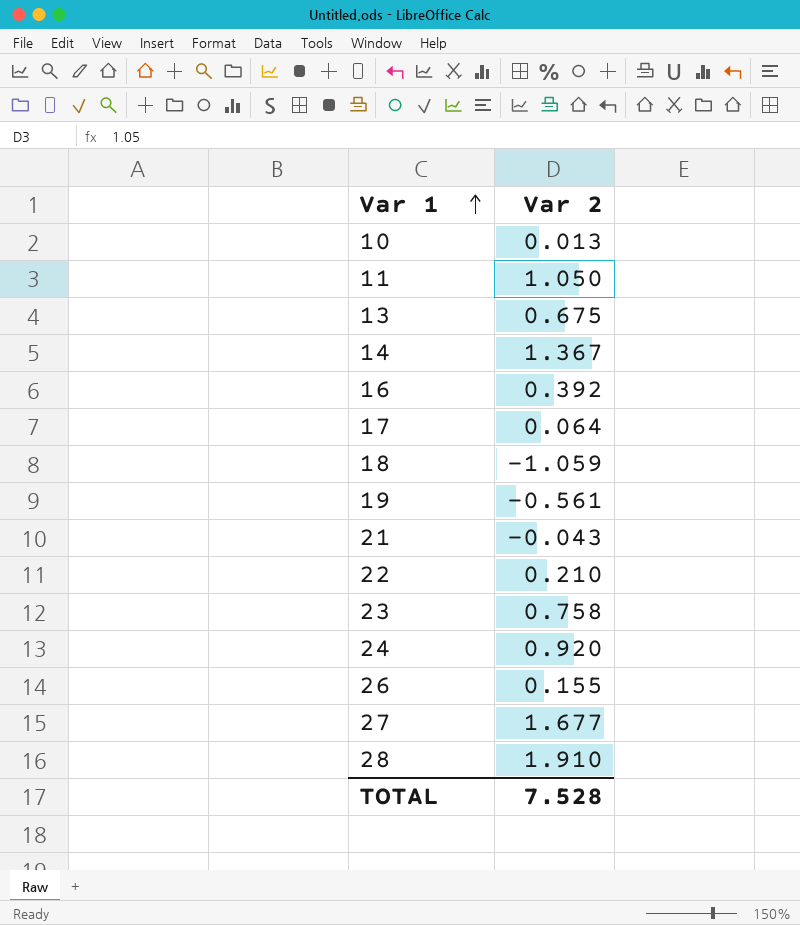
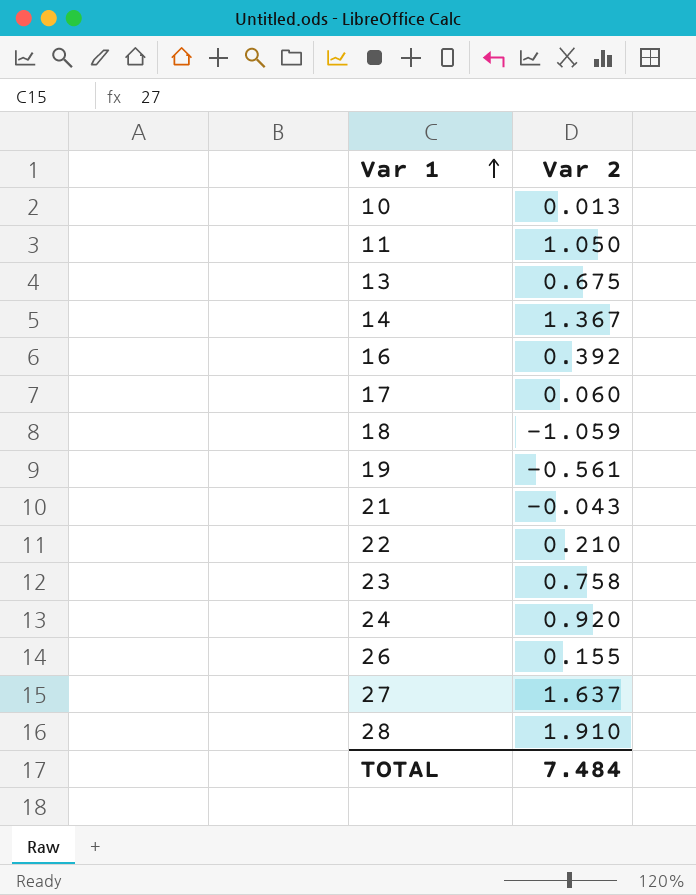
17 | Var 2: 0.064 -> 0.060
27 | Var 2: 1.677 -> 1.637
TOTAL | Var 2: 7.528 -> 7.484

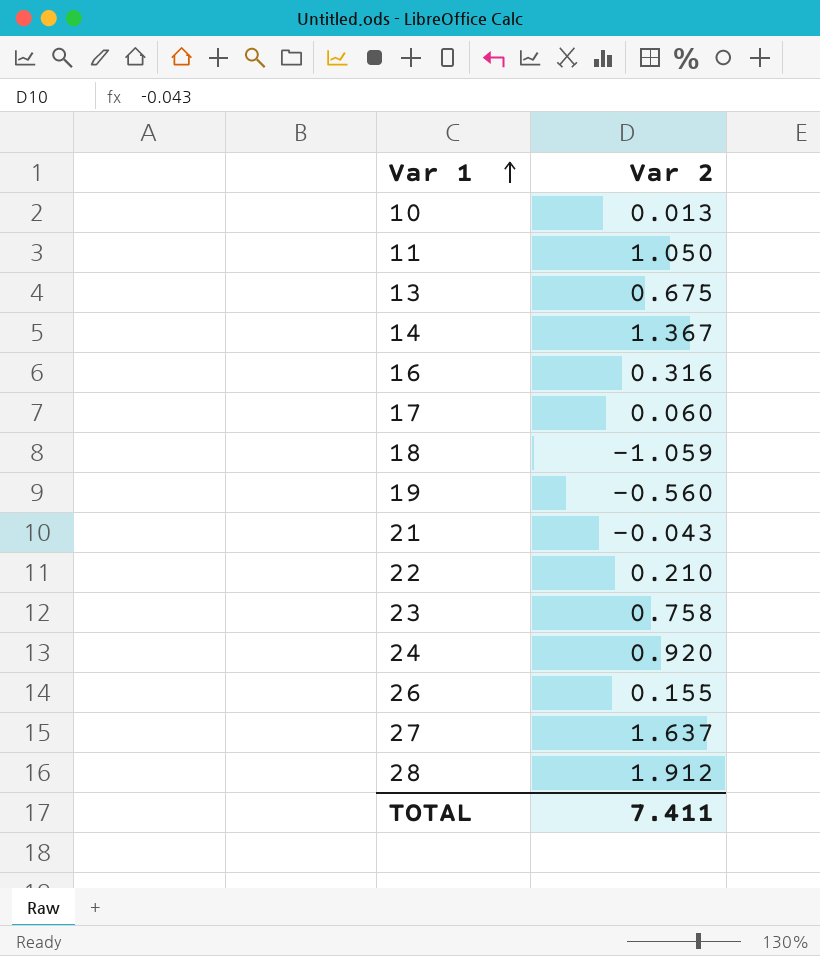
16 | Var 2: 0.392 -> 0.316
19 | Var 2: -0.561 -> -0.560
28 | Var 2: 1.910 -> 1.912
TOTAL | Var 2: 7.484 -> 7.411

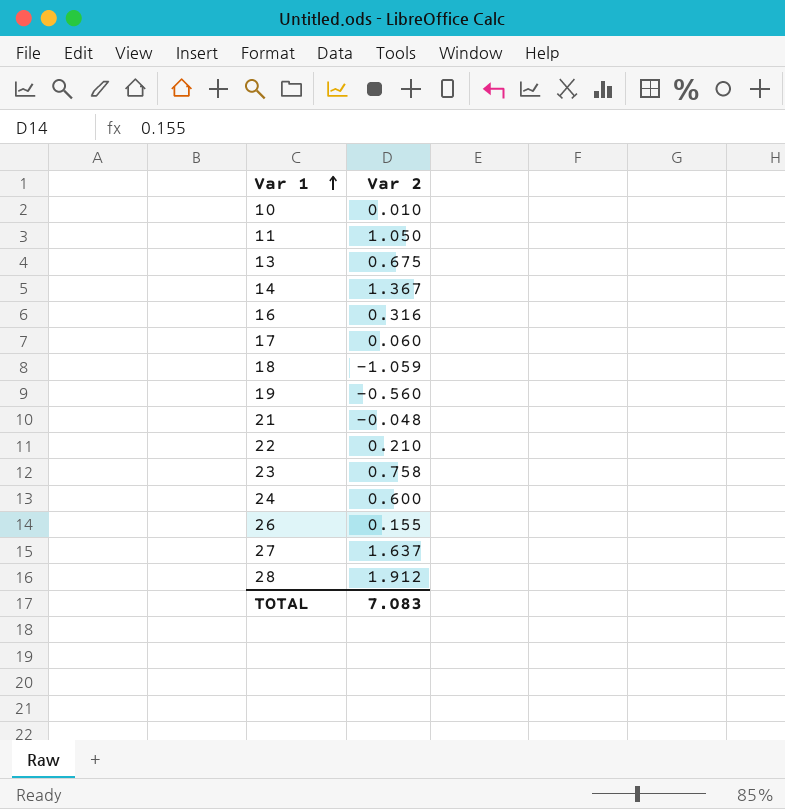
10 | Var 2: 0.013 -> 0.010
21 | Var 2: -0.043 -> -0.048
24 | Var 2: 0.920 -> 0.600
TOTAL | Var 2: 7.411 -> 7.083

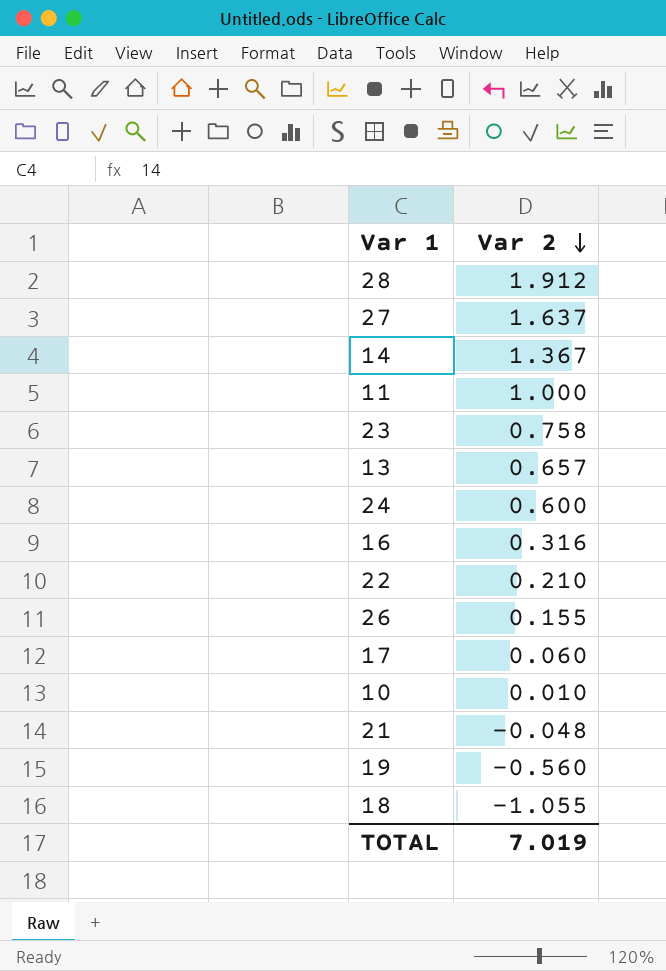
row order: Var 1 ascending -> Var 2 descending
11 | Var 2: 1.050 -> 1.000
13 | Var 2: 0.675 -> 0.657
18 | Var 2: -1.059 -> -1.055
TOTAL | Var 2: 7.083 -> 7.019

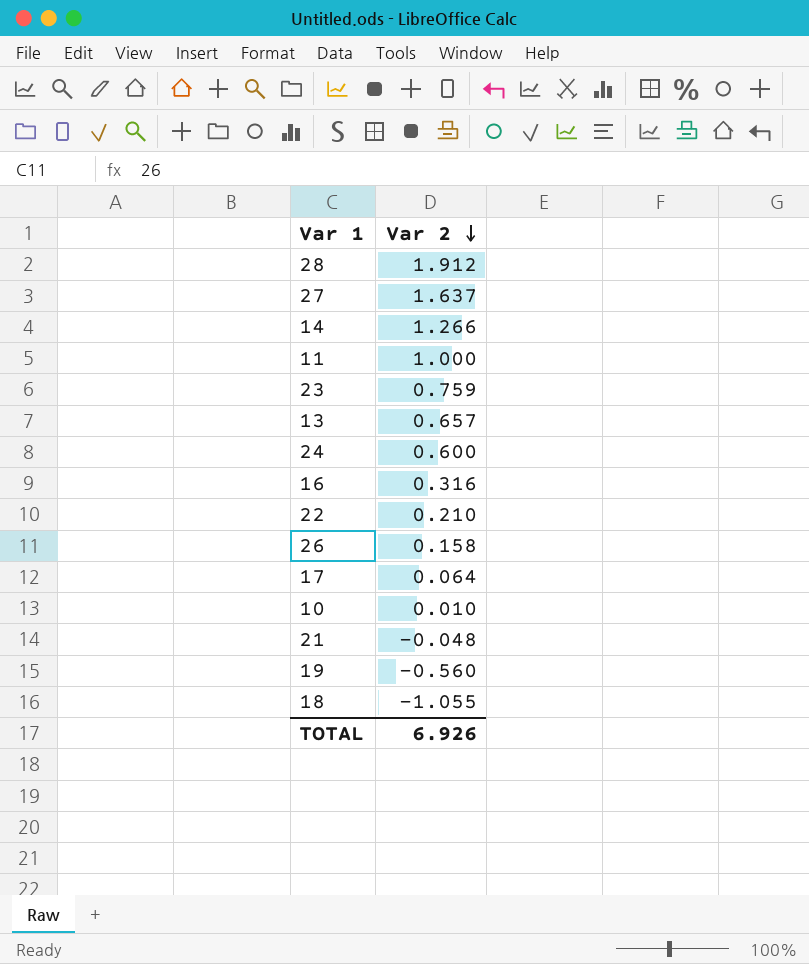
14 | Var 2: 1.367 -> 1.266
23 | Var 2: 0.758 -> 0.759
26 | Var 2: 0.155 -> 0.158
17 | Var 2: 0.060 -> 0.064
TOTAL | Var 2: 7.019 -> 6.926

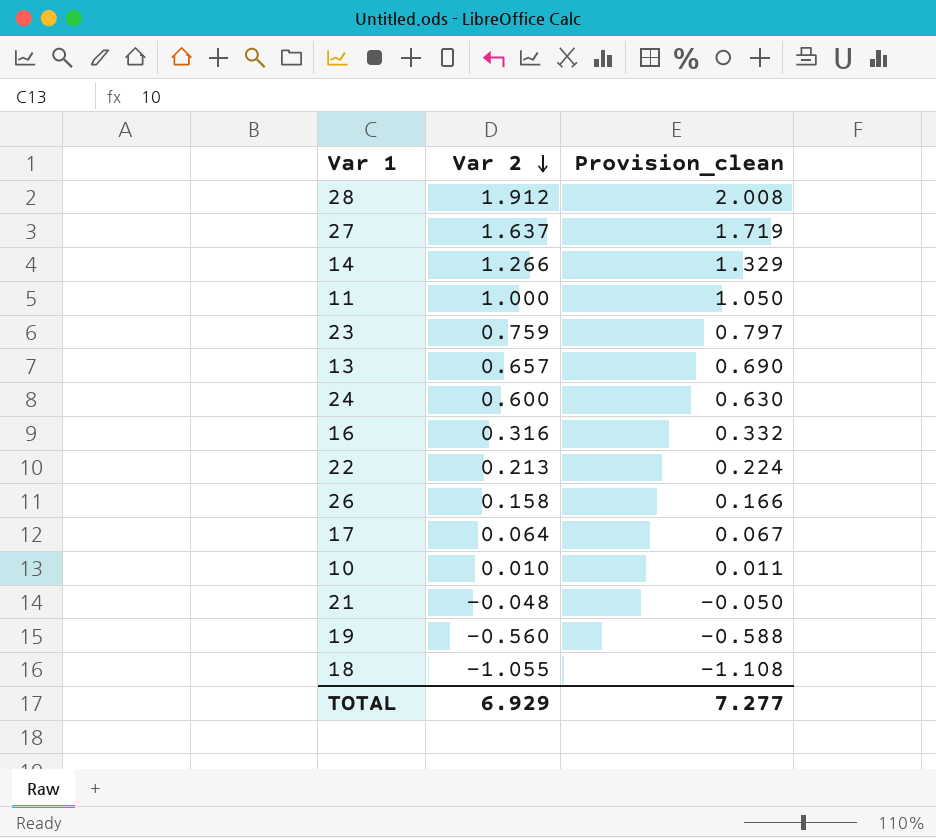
column Provision_clean | formula: none -> [Var 2] * 1.05
22 | Var 2: 0.210 -> 0.213
TOTAL | Var 2: 6.926 -> 6.929

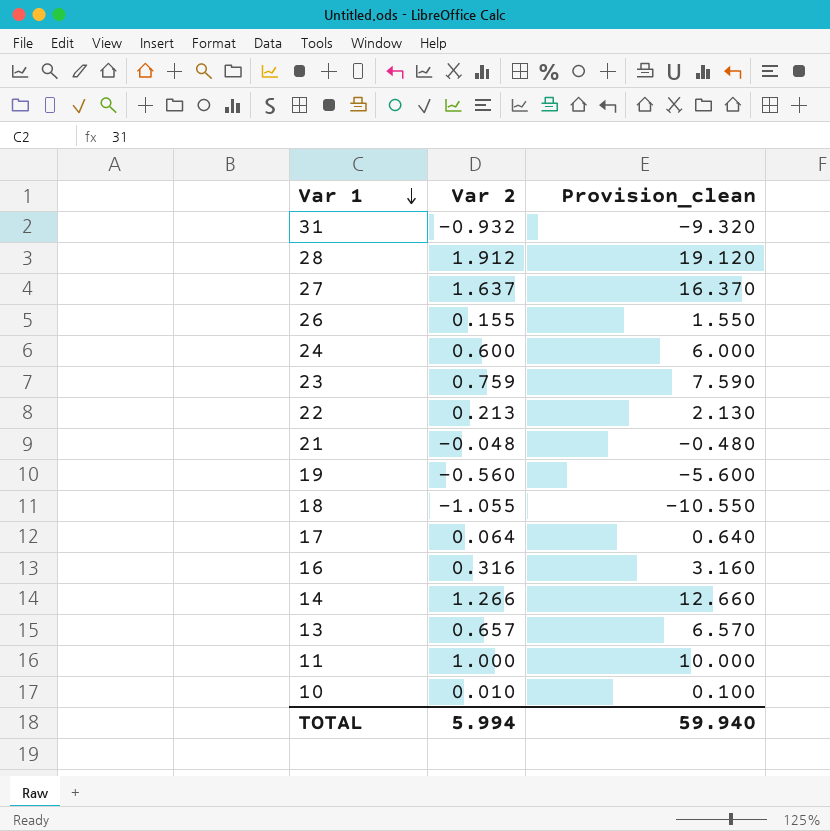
row order: Var 2 descending -> Var 1 descending
column Provision_clean | formula: [Var 2] * 1.05 -> [Var 2] * 10
row 31: none -> -0.932 | -9.320
26 | Var 2: 0.158 -> 0.155
TOTAL | Var 2: 6.929 -> 5.994
TOTAL | Provision_clean: 7.277 -> 59.940

